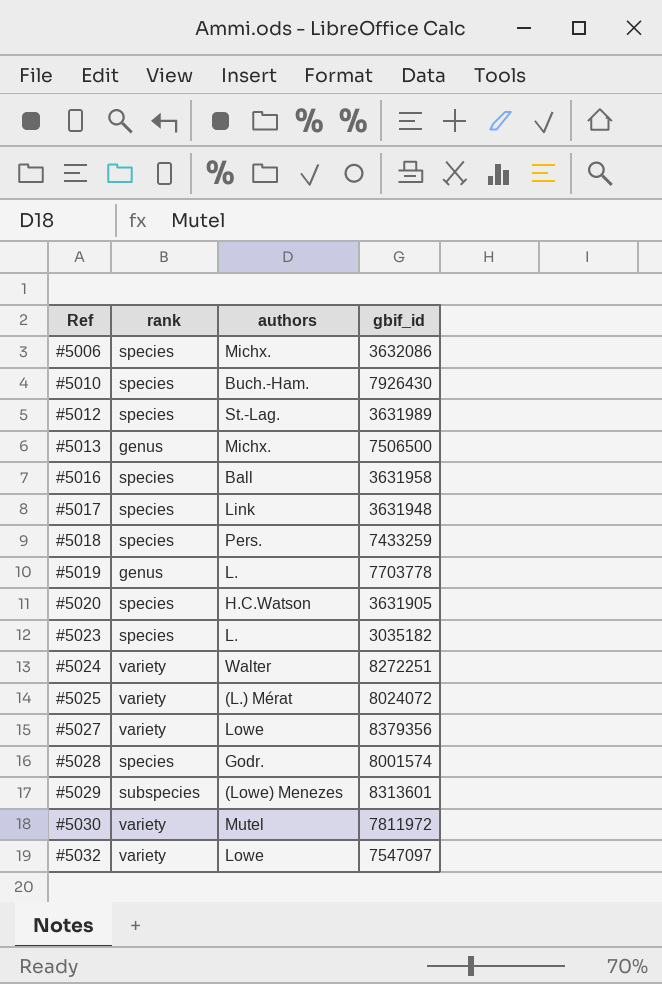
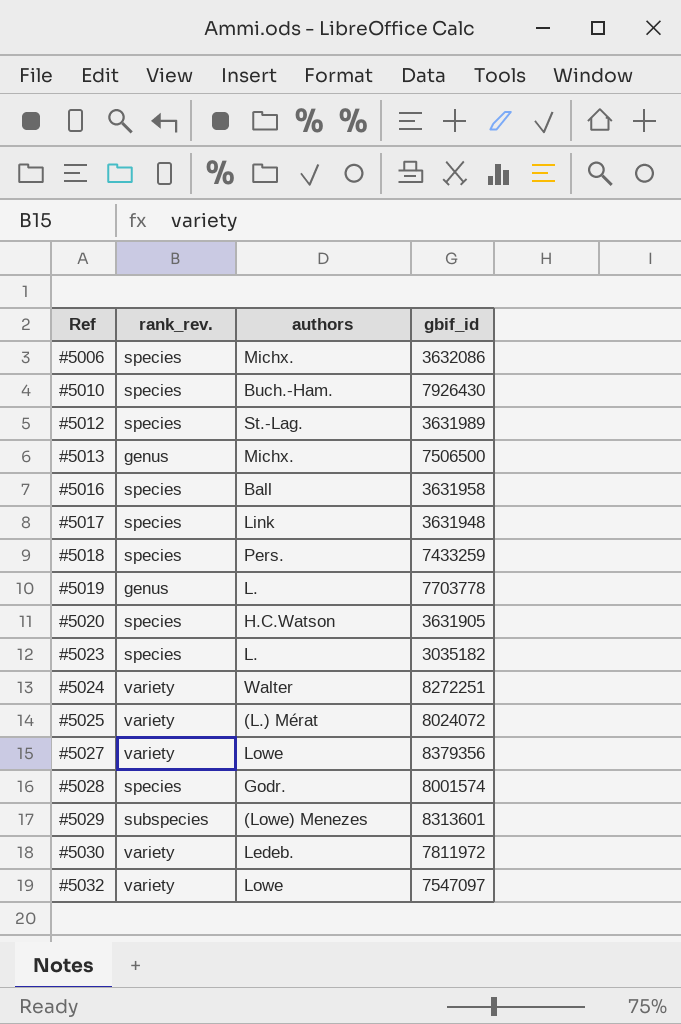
column name: rank -> rank_rev.
#5030 | authors: Mutel -> Ledeb.

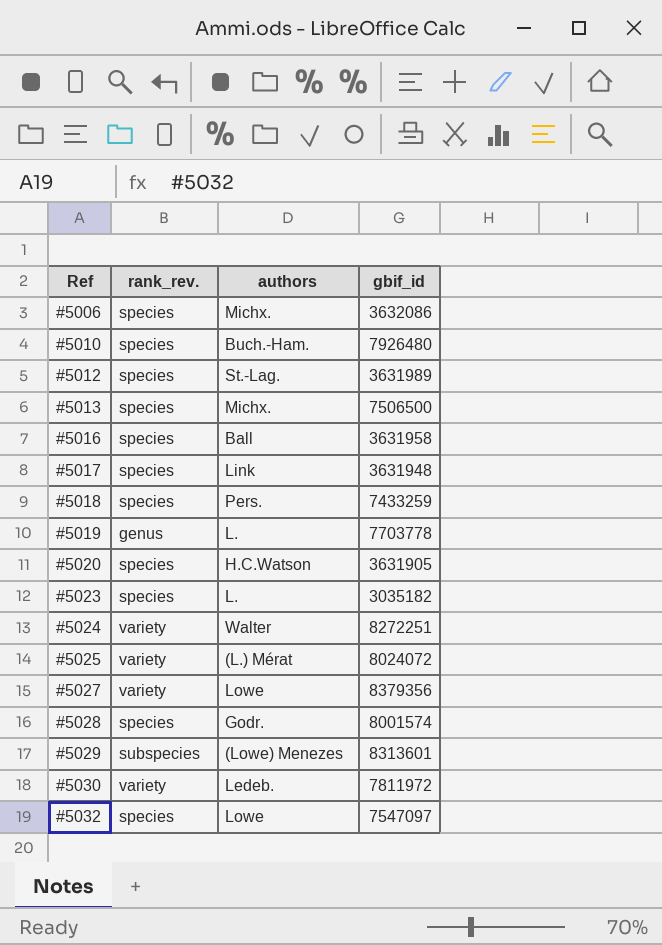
#5010 | gbif_id: 7926430 -> 7926480
#5013 | rank_rev.: genus -> species
#5032 | rank_rev.: variety -> species

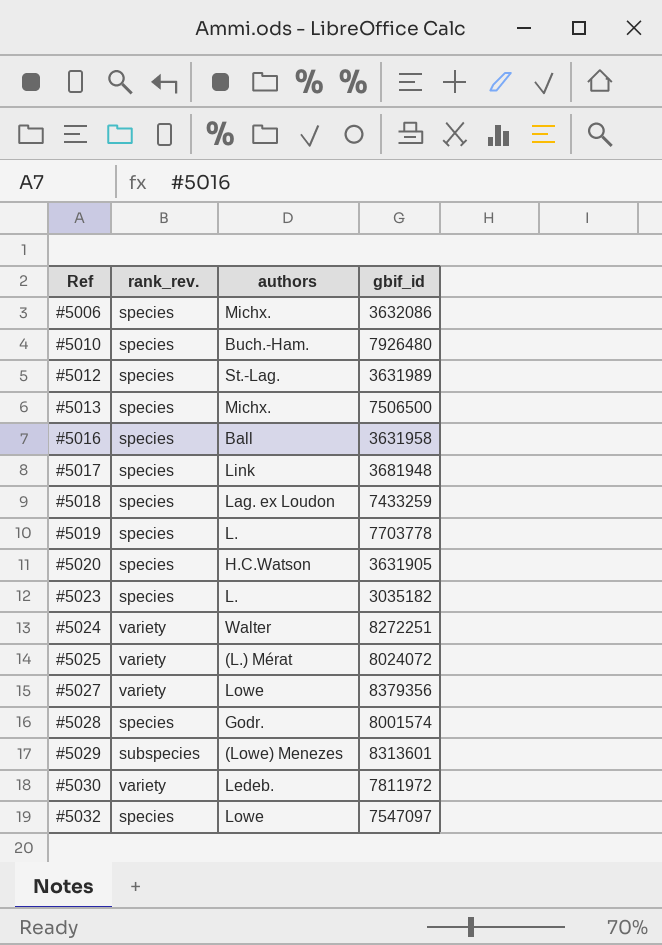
#5017 | gbif_id: 3631948 -> 3681948
#5018 | authors: Pers. -> Lag. ex Loudon
#5019 | rank_rev.: genus -> species

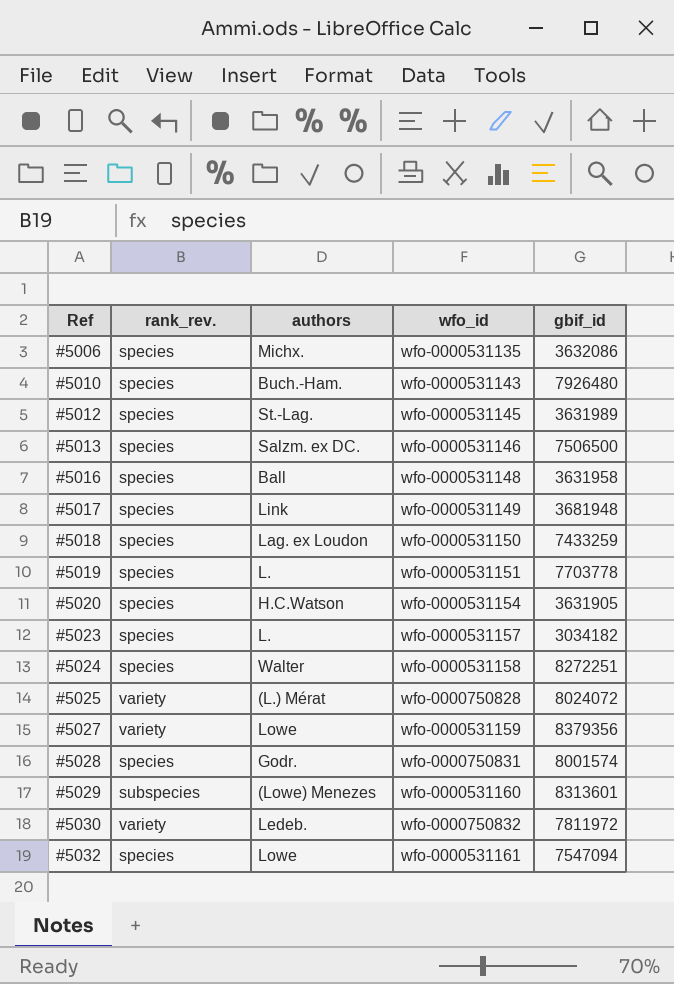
column wfo_id | position: none -> 4
#5013 | authors: Michx. -> Salzm. ex DC.
#5023 | gbif_id: 3035182 -> 3034182
#5024 | rank_rev.: variety -> species
#5032 | gbif_id: 7547097 -> 7547094

